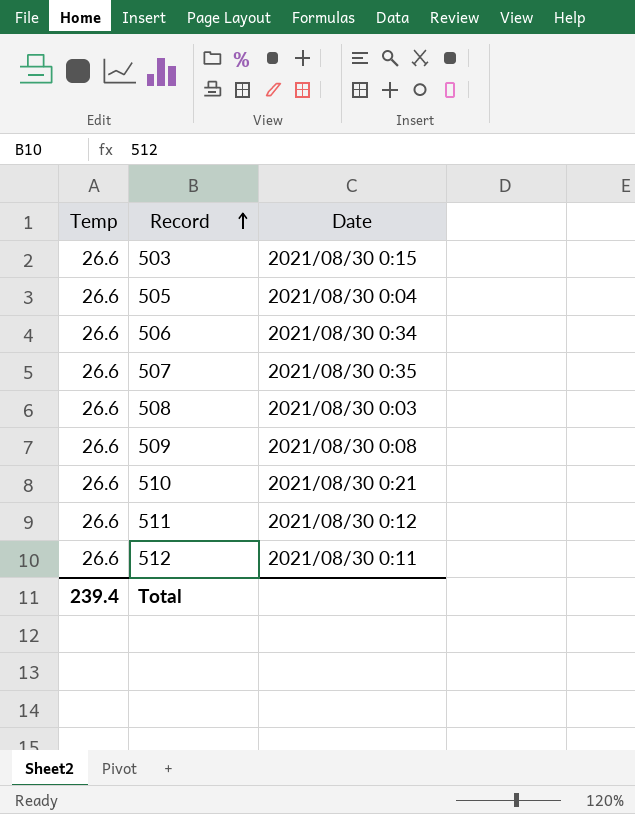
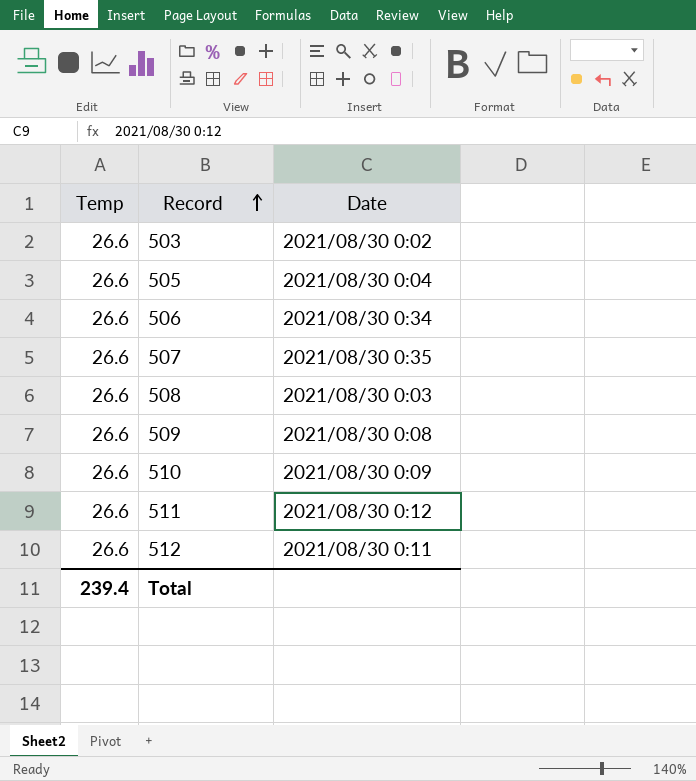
503 | Date: 2021/08/30 0:15 -> 2021/08/30 0:02
510 | Date: 2021/08/30 0:21 -> 2021/08/30 0:09

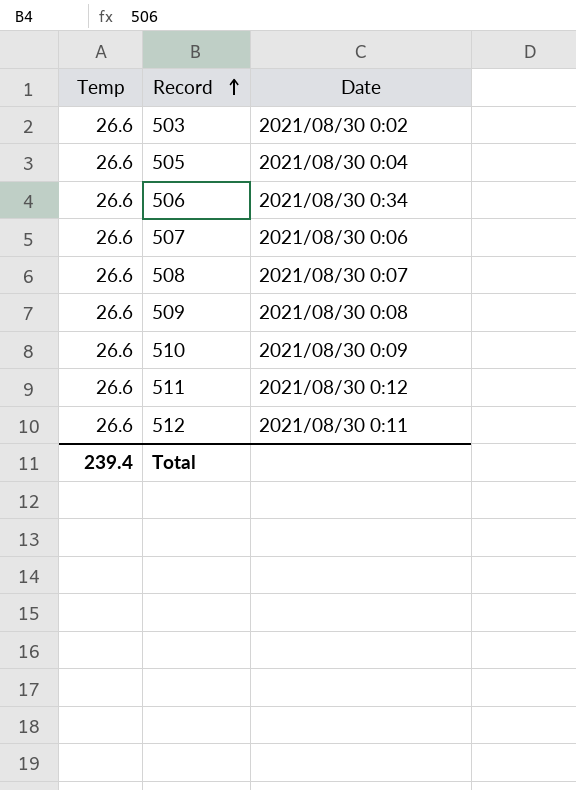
507 | Date: 2021/08/30 0:35 -> 2021/08/30 0:06
508 | Date: 2021/08/30 0:03 -> 2021/08/30 0:07

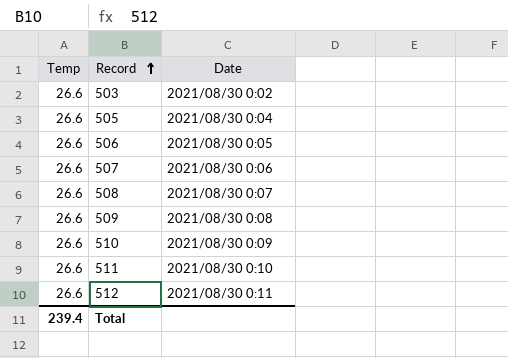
506 | Date: 2021/08/30 0:34 -> 2021/08/30 0:05
511 | Date: 2021/08/30 0:12 -> 2021/08/30 0:10

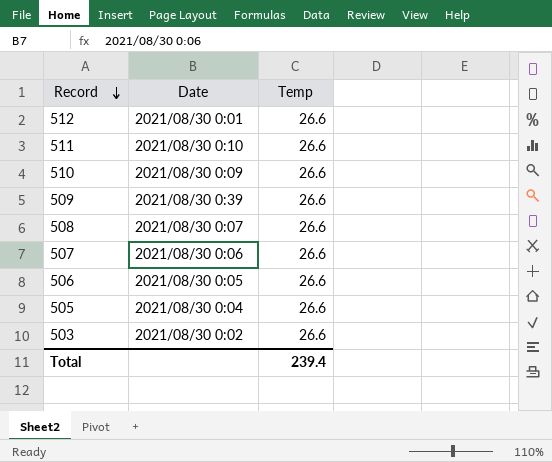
row order: Record ascending -> Record descending
column Temp | position: 1 -> 3
512 | Date: 2021/08/30 0:11 -> 2021/08/30 0:01
509 | Date: 2021/08/30 0:08 -> 2021/08/30 0:39

